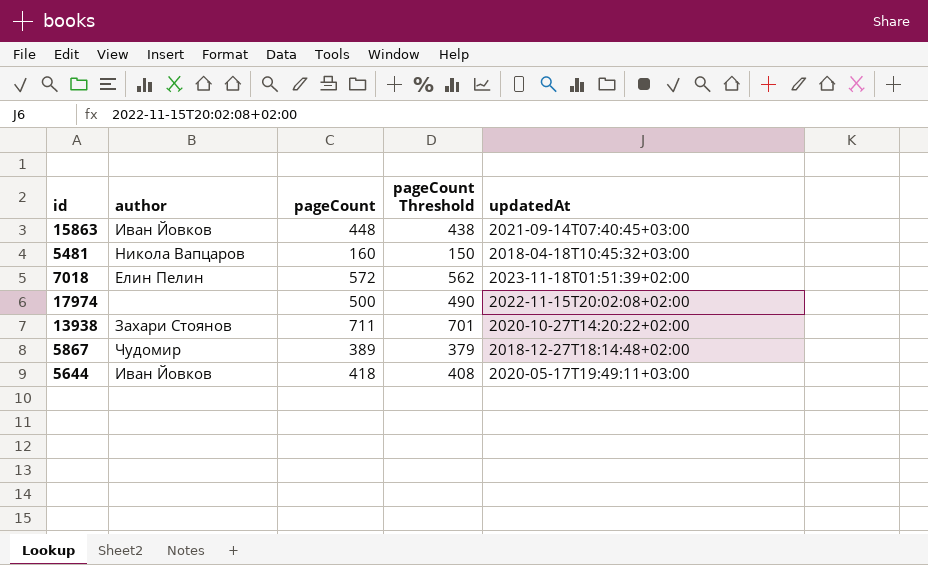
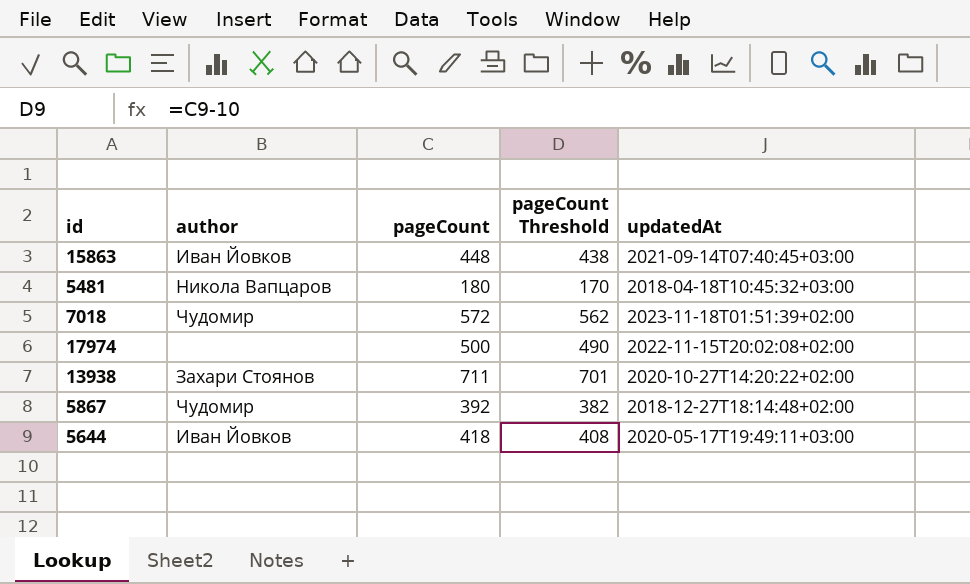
5481 | pageCount: 160 -> 180
5481 | pageCount Threshold: 150 -> 170
7018 | author: Елин Пелин -> Чудомир
5867 | pageCount: 389 -> 392
5867 | pageCount Threshold: 379 -> 382

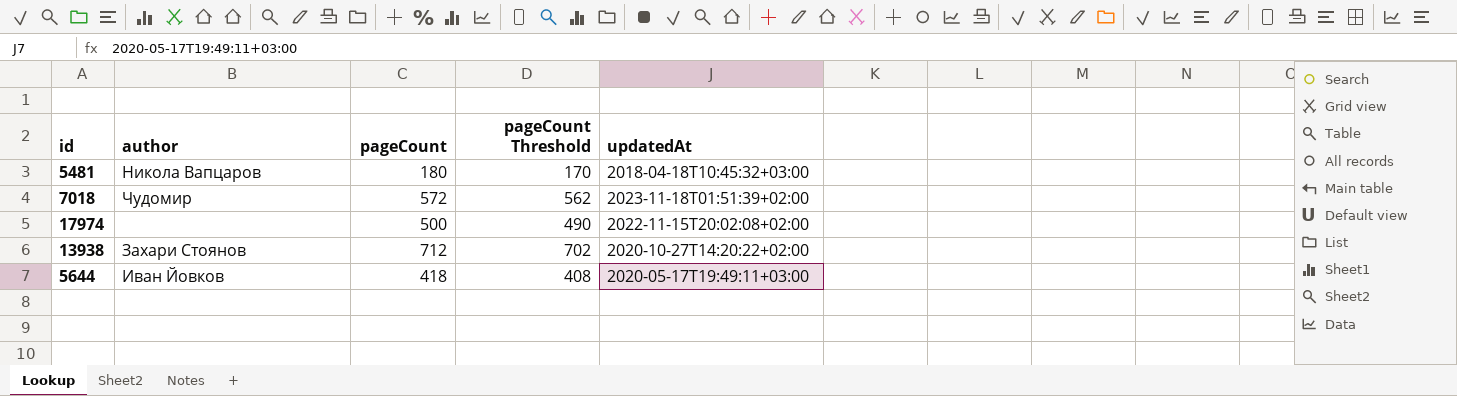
row 15863: Иван Йовков | 448 | 438 | 2021-09-14T07:40:45+03:00 -> none
row 5867: Чудомир | 392 | 382 | 2018-12-27T18:14:48+02:00 -> none
13938 | pageCount: 711 -> 712
13938 | pageCount Threshold: 701 -> 702

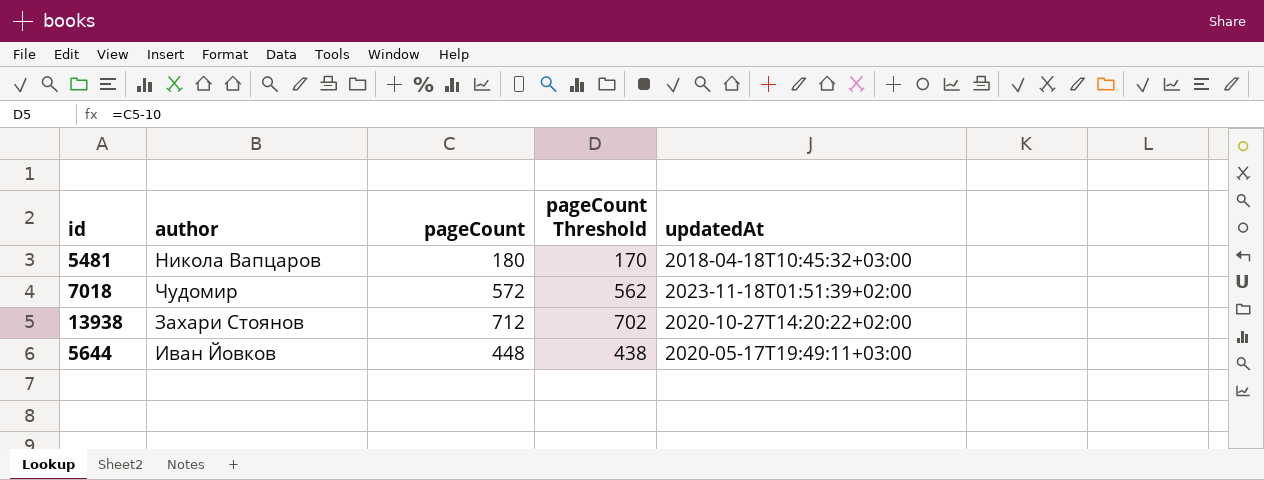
row 17974: none | 500 | 490 | 2022-11-15T20:02:08+02:00 -> none
5644 | pageCount: 418 -> 448
5644 | pageCount Threshold: 408 -> 438

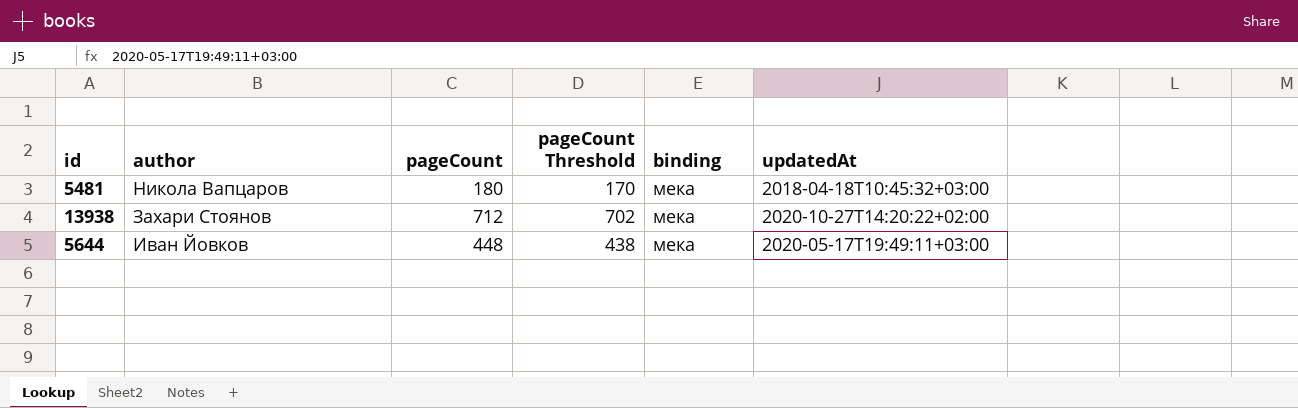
column binding | position: none -> 5
row 7018: Чудомир | 572 | 562 | 2023-11-18T01:51:39+02:00 -> none

